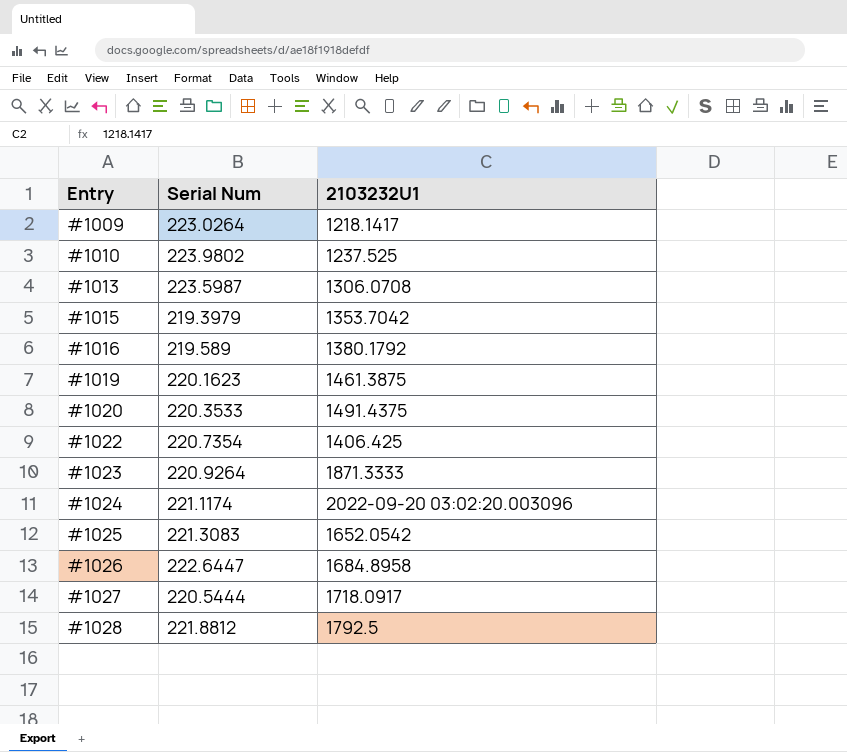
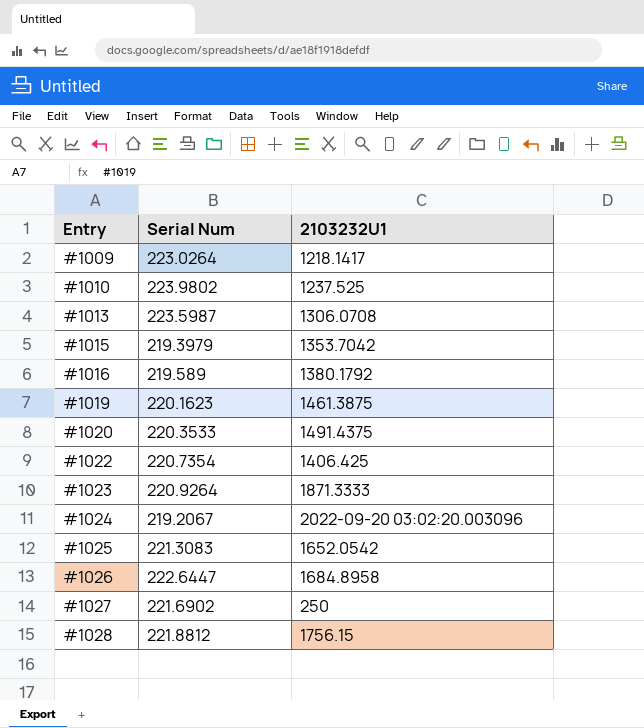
#1024 | Serial Num: 221.1174 -> 219.2067
#1027 | Serial Num: 220.5444 -> 221.6902
#1027 | 2103232U1: 1718.0917 -> 250
#1028 | 2103232U1: 1792.5 -> 1756.15

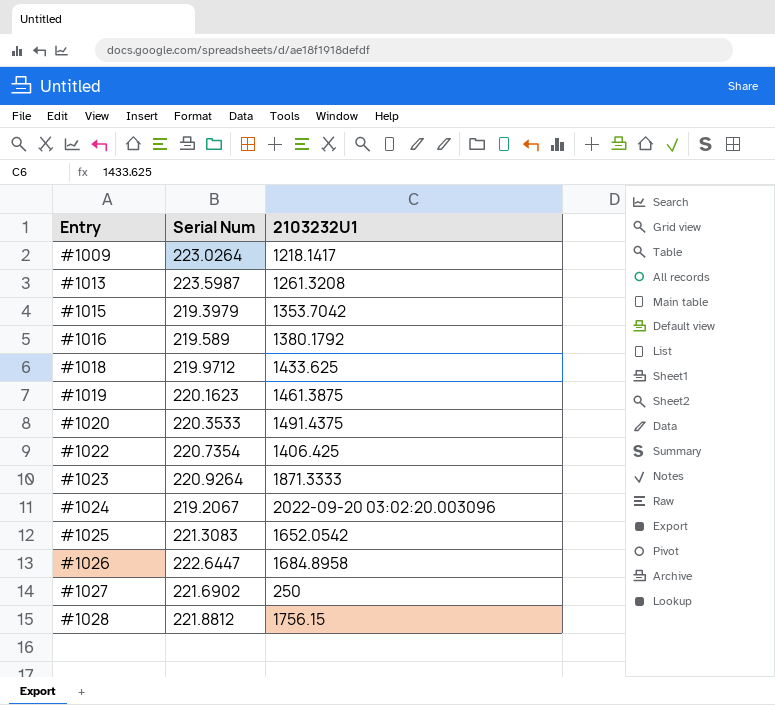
row #1010: 223.9802 | 1237.525 -> none
#1013 | 2103232U1: 1306.0708 -> 1261.3208
row #1018: none -> 219.9712 | 1433.625

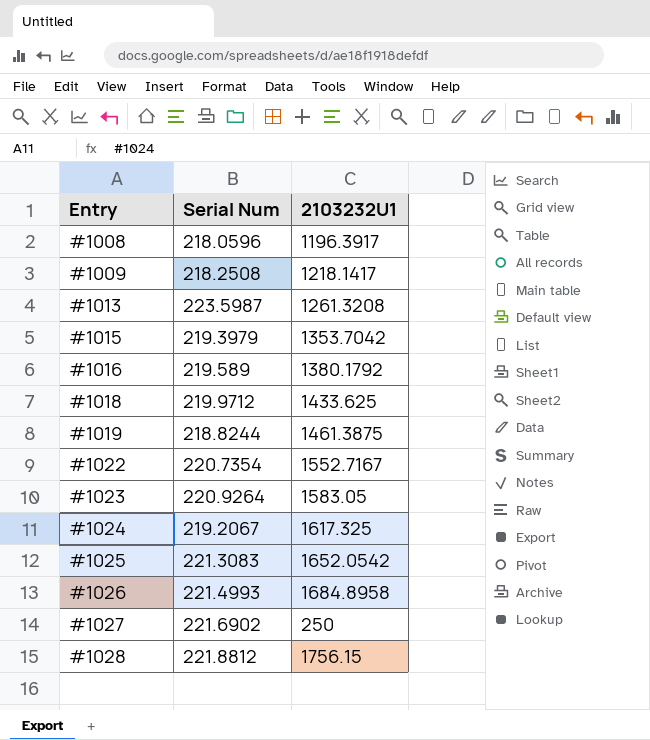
row #1020: 220.3533 | 1491.4375 -> none
row #1008: none -> 218.0596 | 1196.3917
#1009 | Serial Num: 223.0264 -> 218.2508
#1019 | Serial Num: 220.1623 -> 218.8244
#1022 | 2103232U1: 1406.425 -> 1552.7167
#1023 | 2103232U1: 1871.3333 -> 1583.05
#1024 | 2103232U1: 2022-09-20 03:02:20.003096 -> 1617.325
#1026 | Serial Num: 222.6447 -> 221.4993

